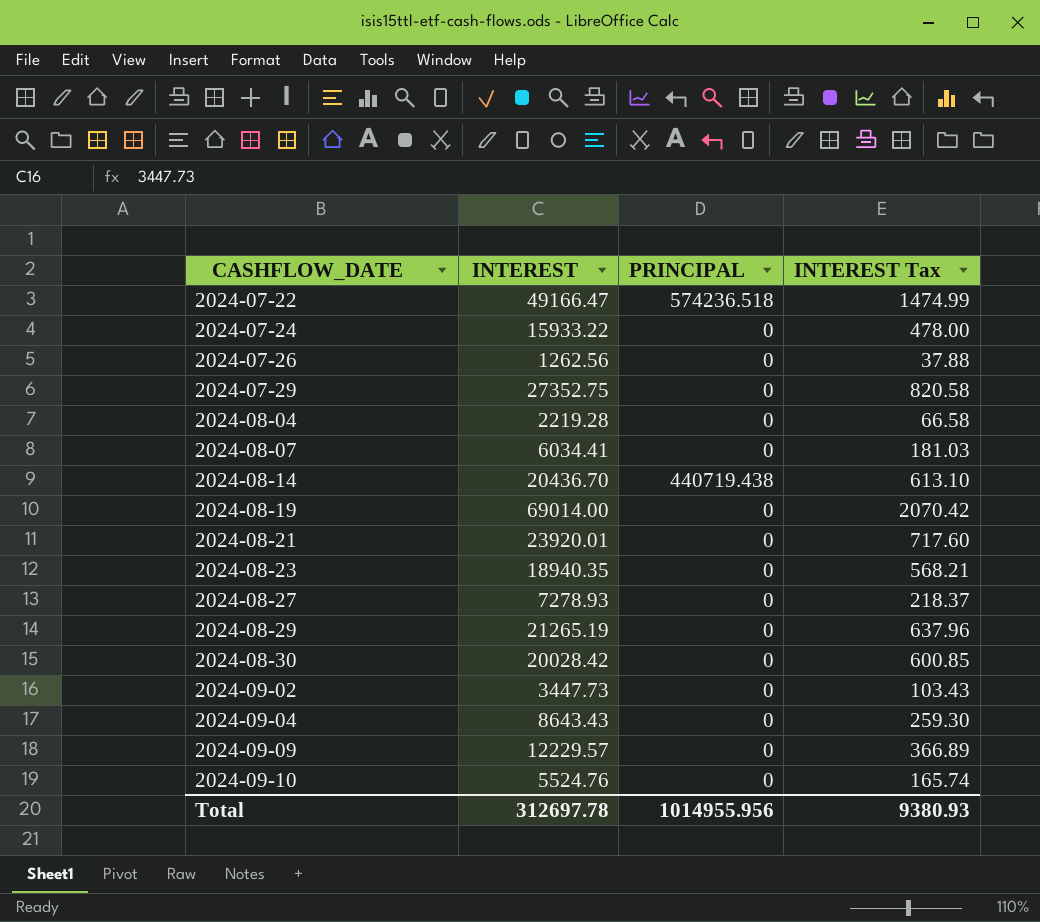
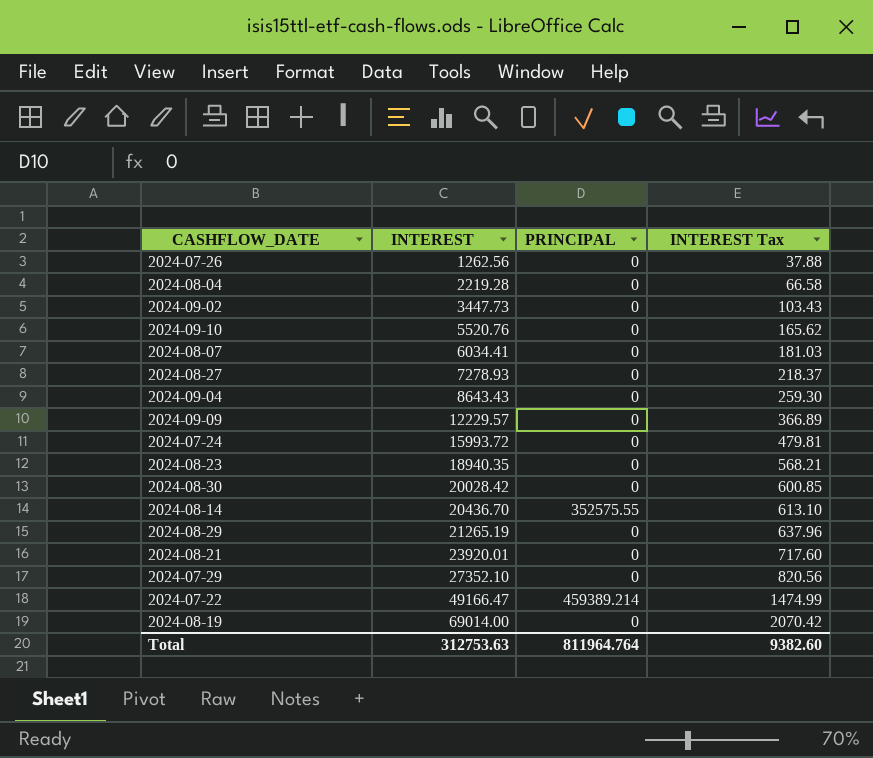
row order: CASHFLOW_DATE ascending -> INTEREST ascending
2024-09-10 | INTEREST: 5524.76 -> 5520.76
2024-09-10 | INTEREST Tax: 165.74 -> 165.62
2024-07-24 | INTEREST: 15933.22 -> 15993.72
2024-07-24 | INTEREST Tax: 478.00 -> 479.81
2024-08-14 | PRINCIPAL: 440719.438 -> 352575.55
2024-07-29 | INTEREST: 27352.75 -> 27352.10
2024-07-29 | INTEREST Tax: 820.58 -> 820.56
2024-07-22 | PRINCIPAL: 574236.518 -> 459389.214
Total | INTEREST: 312697.78 -> 312753.63
Total | PRINCIPAL: 1014955.956 -> 811964.764
Total | INTEREST Tax: 9380.93 -> 9382.60

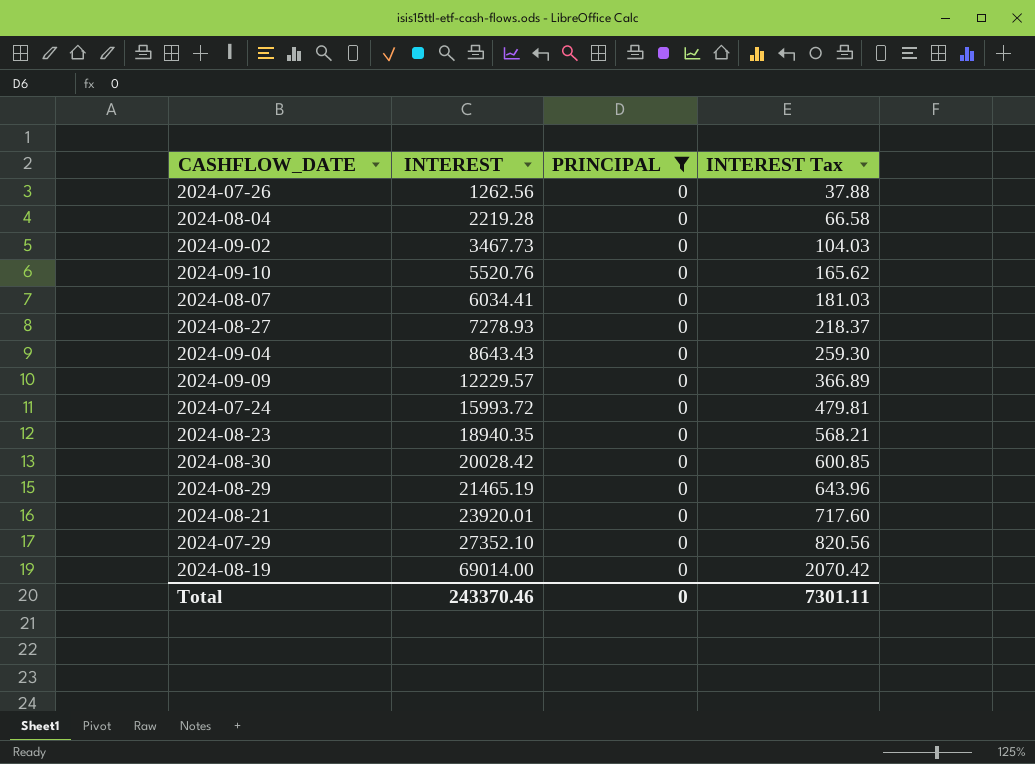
filter: none -> PRINCIPAL = 0
2024-09-02 | INTEREST: 3447.73 -> 3467.73
2024-09-02 | INTEREST Tax: 103.43 -> 104.03
2024-08-29 | INTEREST: 21265.19 -> 21465.19
2024-08-29 | INTEREST Tax: 637.96 -> 643.96
Total | INTEREST: 312753.63 -> 243370.46
Total | PRINCIPAL: 811964.764 -> 0
Total | INTEREST Tax: 9382.60 -> 7301.11

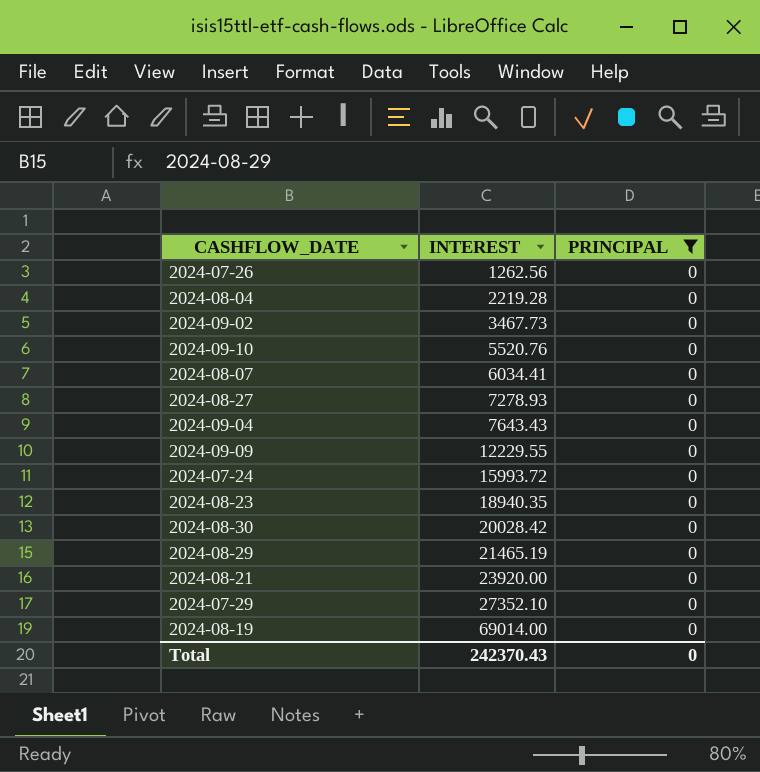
column INTEREST Tax | formula: [INTEREST] * 0.03 -> none
2024-09-04 | INTEREST: 8643.43 -> 7643.43
2024-09-09 | INTEREST: 12229.57 -> 12229.55
2024-08-21 | INTEREST: 23920.01 -> 23920.00
Total | INTEREST: 243370.46 -> 242370.43

